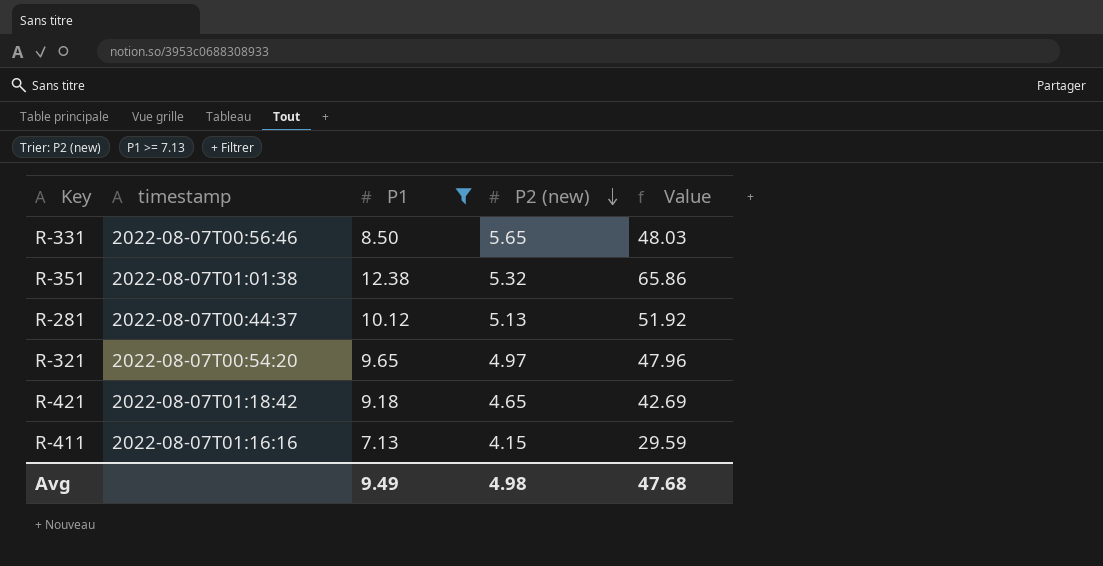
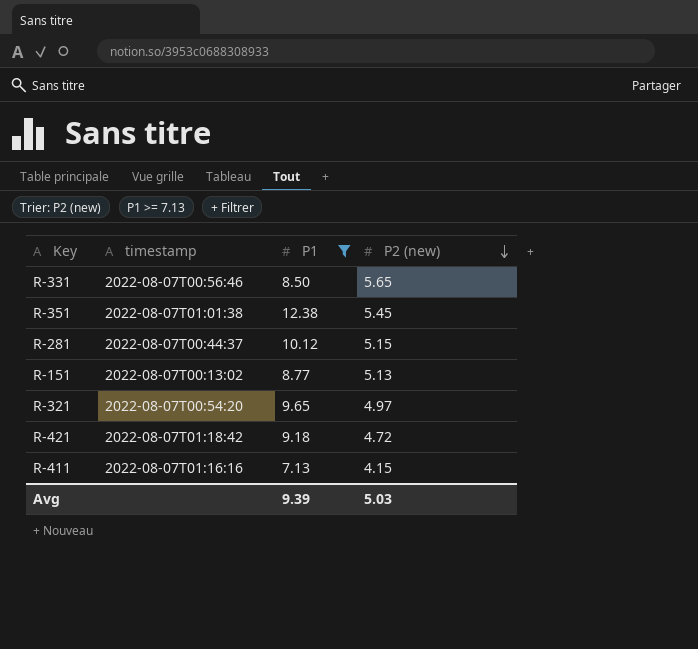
column Value | formula: [P1] * [P2 (new)] -> none
R-351 | P2 (new): 5.32 -> 5.45
R-281 | P2 (new): 5.13 -> 5.15
row R-151: none -> 2022-08-07T00:13:02 | 8.77 | 5.13
R-421 | P2 (new): 4.65 -> 4.72
Avg | P1: 9.49 -> 9.39
Avg | P2 (new): 4.98 -> 5.03

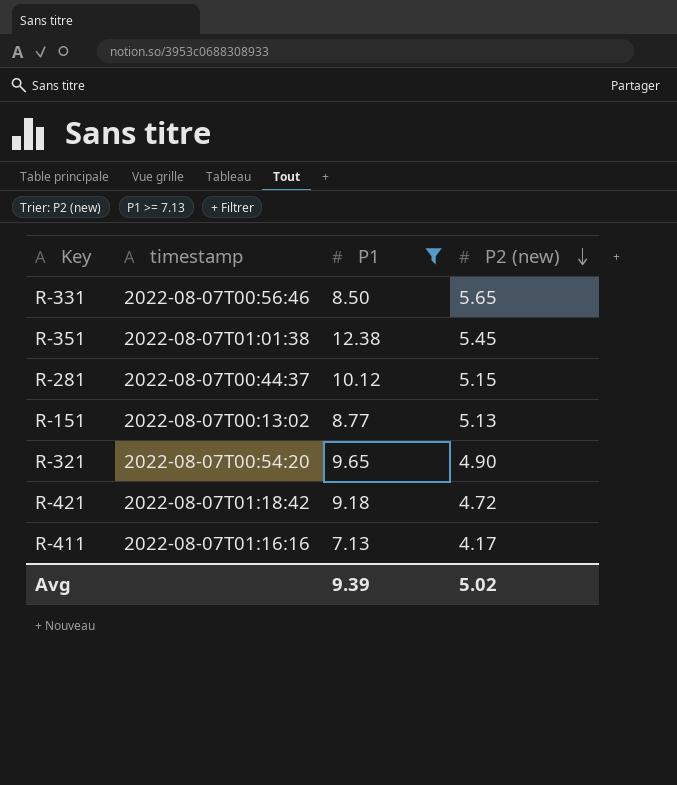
R-321 | P2 (new): 4.97 -> 4.90
R-411 | P2 (new): 4.15 -> 4.17
Avg | P2 (new): 5.03 -> 5.02

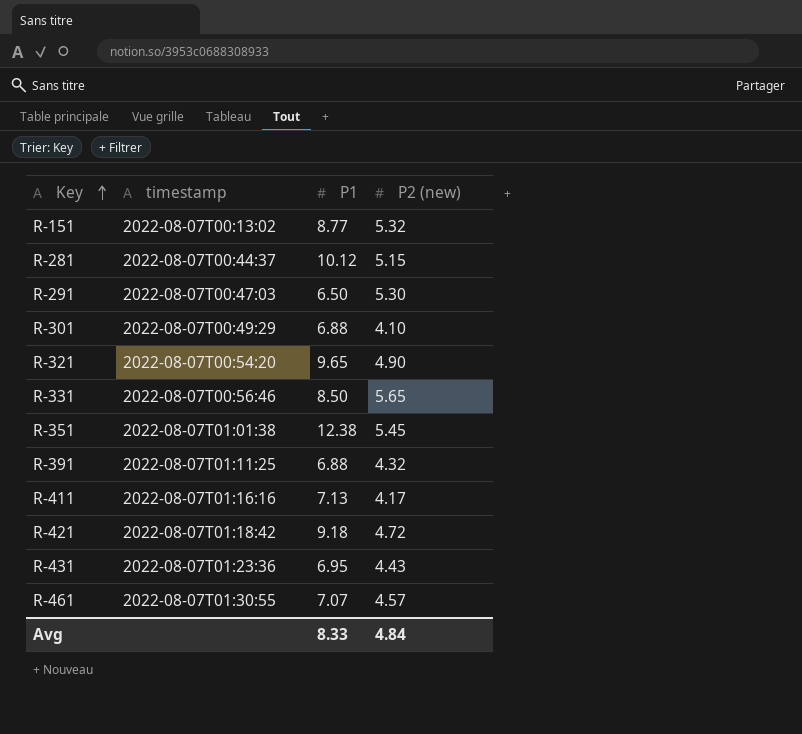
filter: P1 >= 7.13 -> none
row order: P2 (new) descending -> Key ascending
R-151 | P2 (new): 5.13 -> 5.32
Avg | P1: 9.39 -> 8.33
Avg | P2 (new): 5.02 -> 4.84

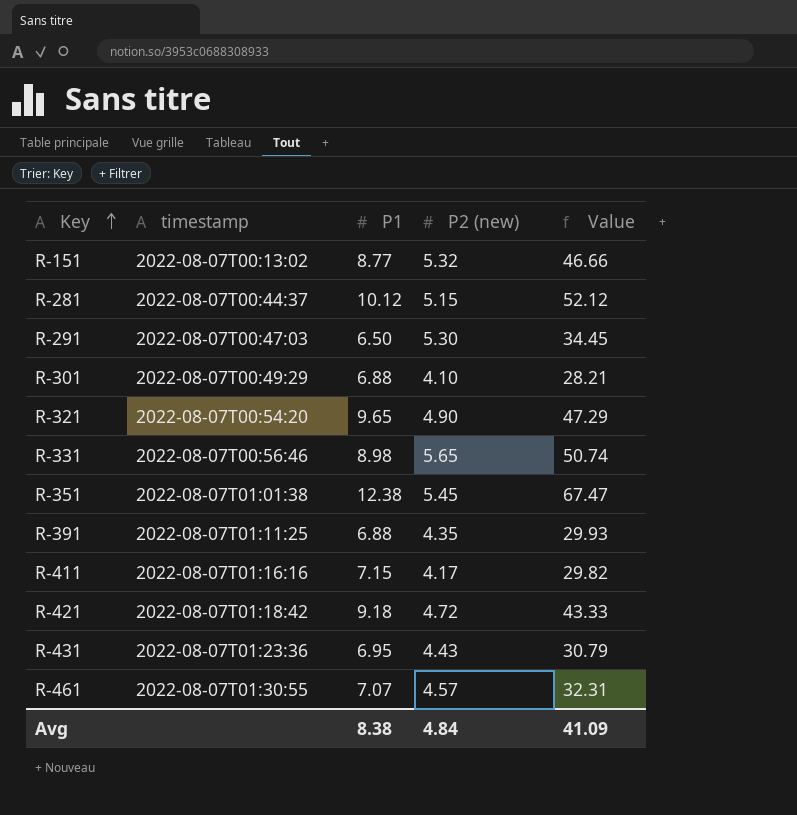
column Value | formula: none -> [P1] * [P2 (new)]
R-331 | P1: 8.50 -> 8.98
R-391 | P2 (new): 4.32 -> 4.35
R-411 | P1: 7.13 -> 7.15
Avg | P1: 8.33 -> 8.38

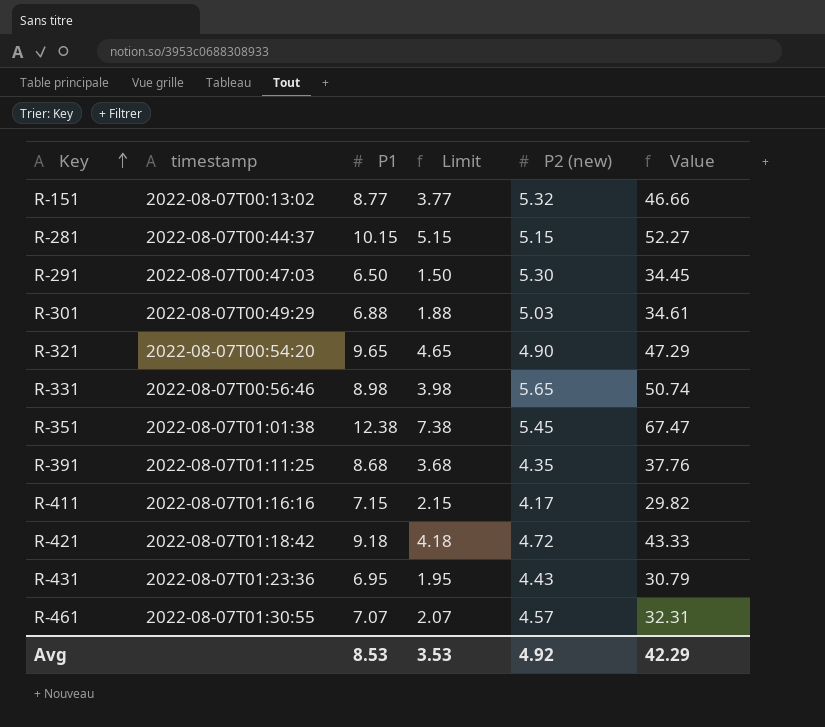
column Limit | formula: none -> [P1] - 5
R-281 | P1: 10.12 -> 10.15
R-281 | Value: 52.12 -> 52.27
R-301 | P2 (new): 4.10 -> 5.03
R-301 | Value: 28.21 -> 34.61
R-391 | P1: 6.88 -> 8.68
R-391 | Value: 29.93 -> 37.76
Avg | P1: 8.38 -> 8.53
Avg | P2 (new): 4.84 -> 4.92
Avg | Value: 41.09 -> 42.29

